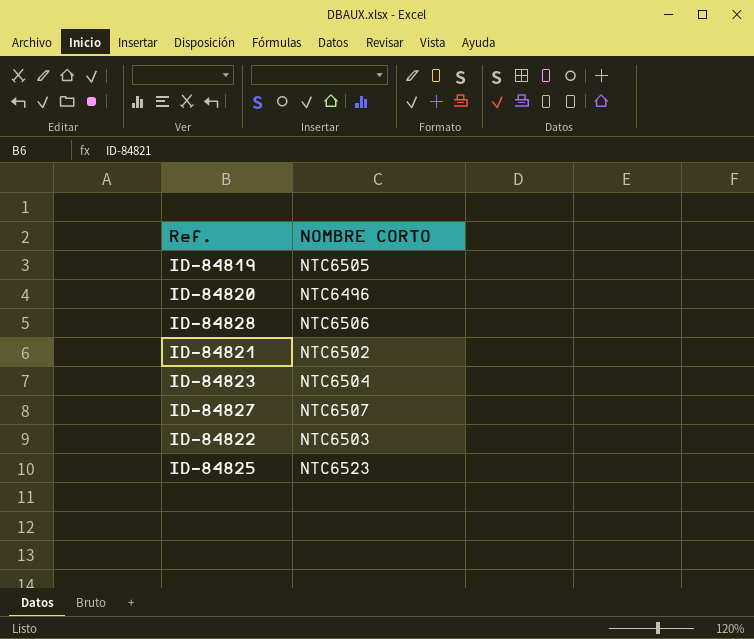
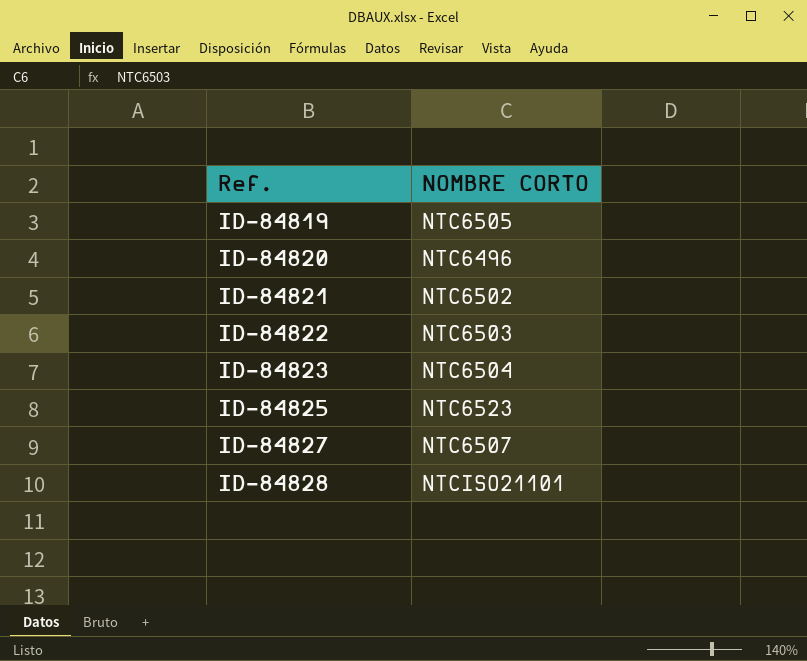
row order: none -> Ref. ascending
ID-84828 | NOMBRE CORTO: NTC6506 -> NTCISO21101

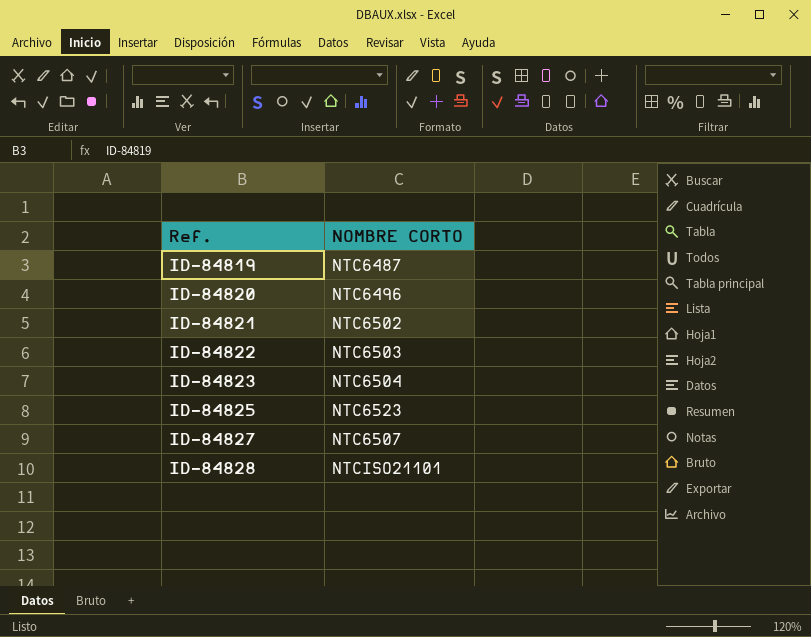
ID-84819 | NOMBRE CORTO: NTC6505 -> NTC6487

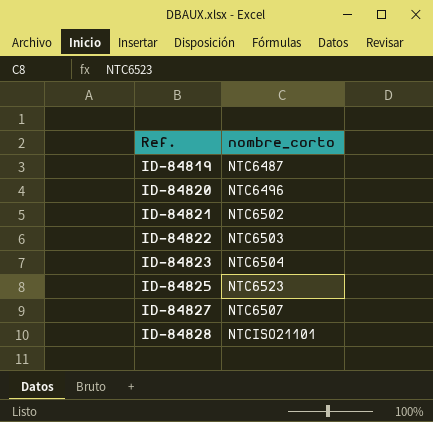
column name: NOMBRE CORTO -> nombre_corto

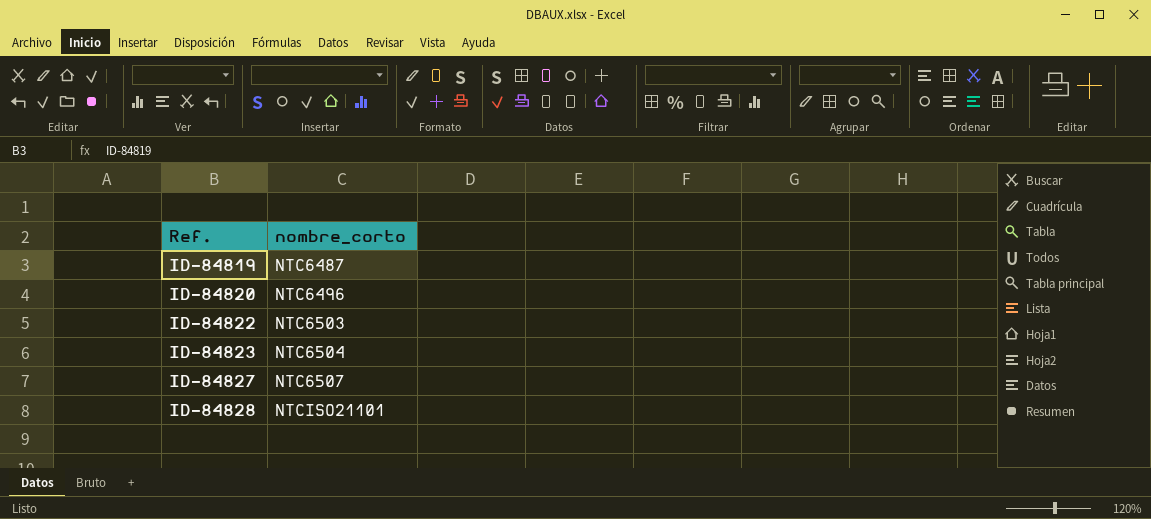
row ID-84821: NTC6502 -> none
row ID-84825: NTC6523 -> none

